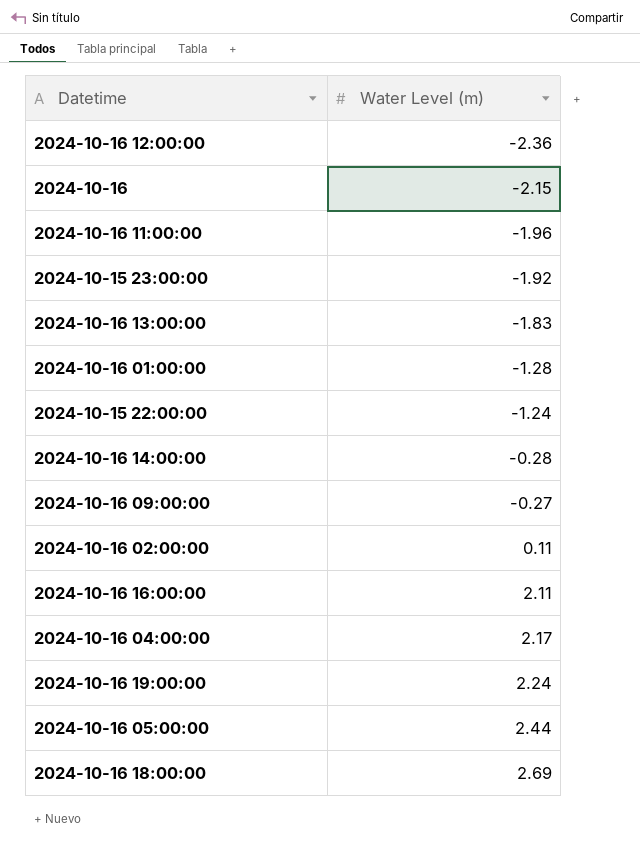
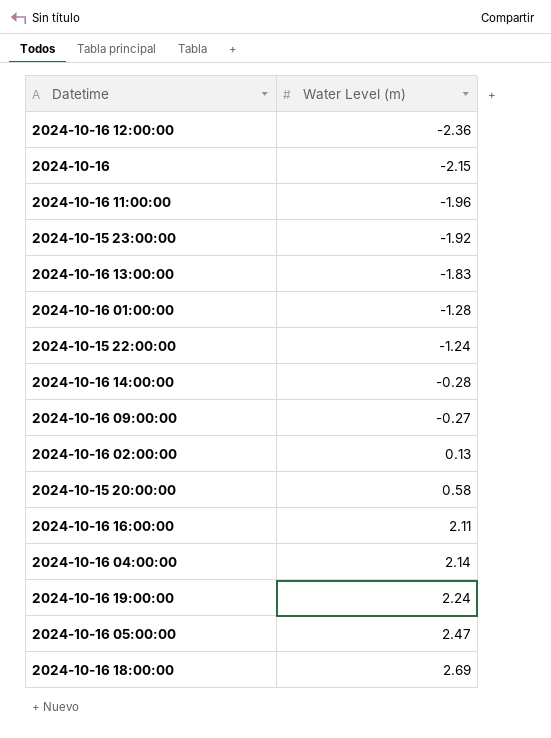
2024-10-16 02:00:00 | Water Level (m): 0.11 -> 0.13
row 2024-10-15 20:00:00: none -> 0.58
2024-10-16 04:00:00 | Water Level (m): 2.17 -> 2.14
2024-10-16 05:00:00 | Water Level (m): 2.44 -> 2.47

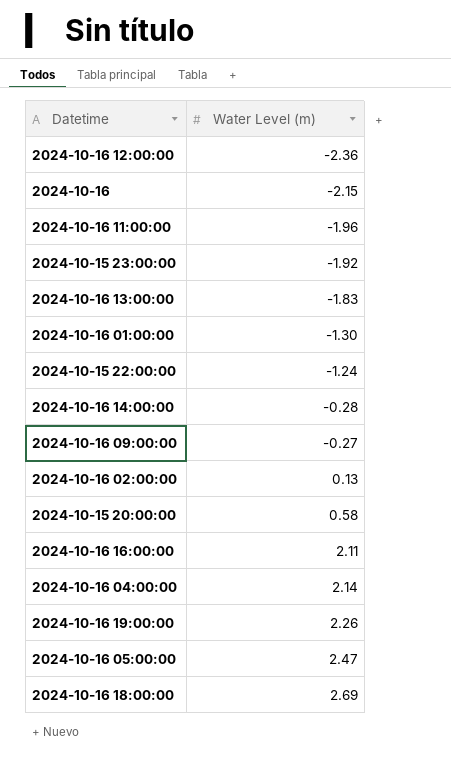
2024-10-16 01:00:00 | Water Level (m): -1.28 -> -1.30
2024-10-16 19:00:00 | Water Level (m): 2.24 -> 2.26

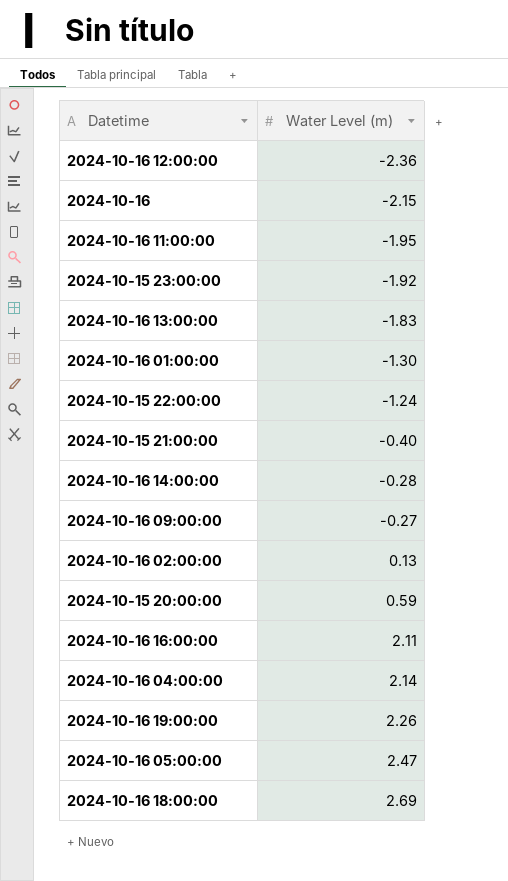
2024-10-16 11:00:00 | Water Level (m): -1.96 -> -1.95
row 2024-10-15 21:00:00: none -> -0.40
2024-10-15 20:00:00 | Water Level (m): 0.58 -> 0.59

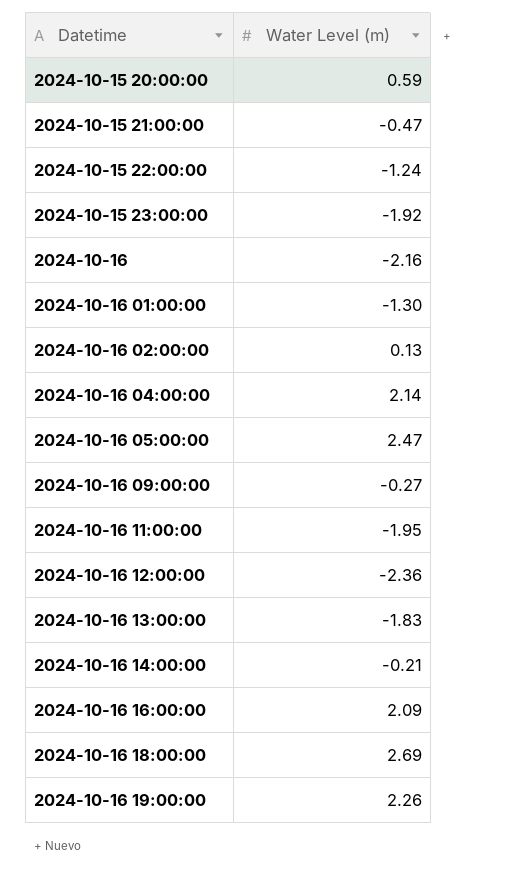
row order: Water Level (m) ascending -> Datetime ascending
2024-10-15 21:00:00 | Water Level (m): -0.40 -> -0.47
2024-10-16 | Water Level (m): -2.15 -> -2.16
2024-10-16 14:00:00 | Water Level (m): -0.28 -> -0.21
2024-10-16 16:00:00 | Water Level (m): 2.11 -> 2.09

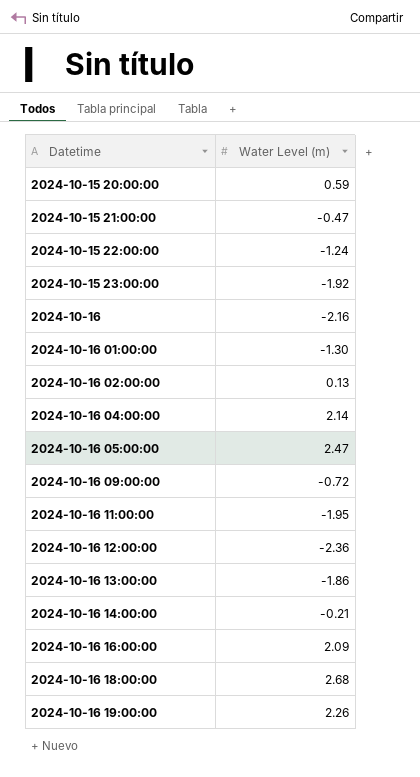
2024-10-16 09:00:00 | Water Level (m): -0.27 -> -0.72
2024-10-16 13:00:00 | Water Level (m): -1.83 -> -1.86
2024-10-16 18:00:00 | Water Level (m): 2.69 -> 2.68

